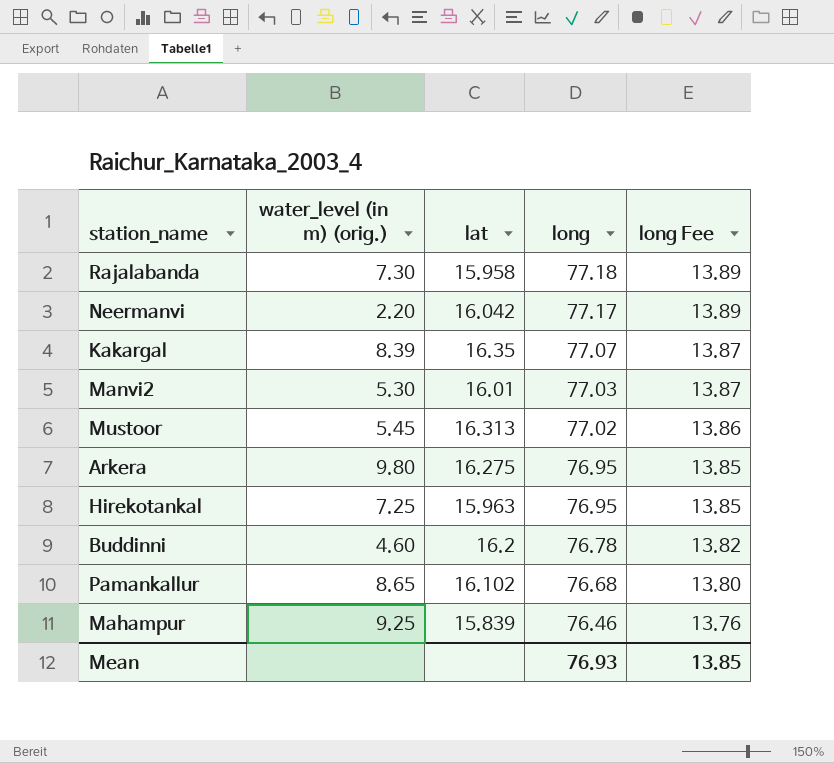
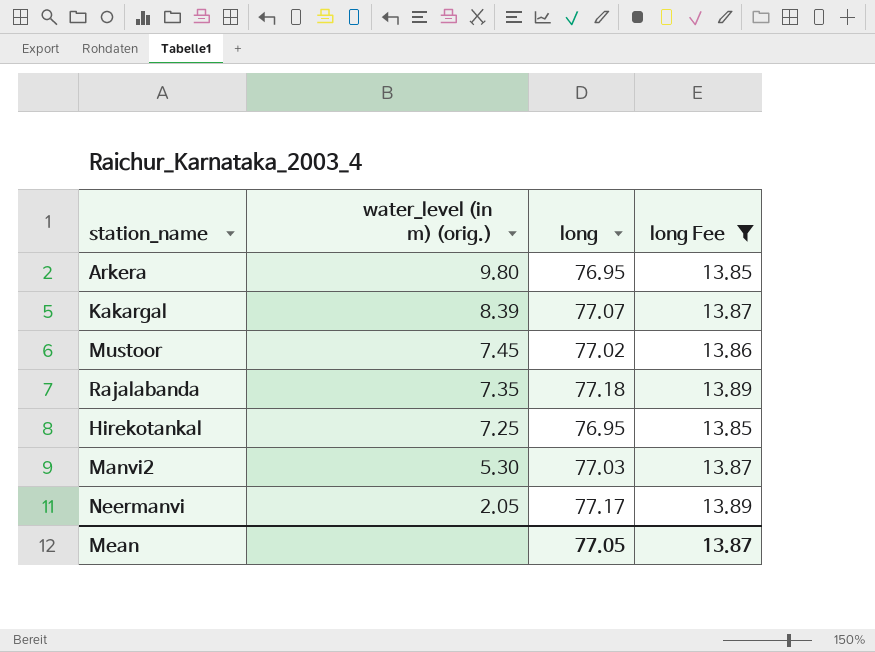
filter: none -> long Fee >= 13.85
row order: long descending -> water_level (in m) (orig.) descending
column lat | position: 3 -> none
Mustoor | water_level (in m) (orig.): 5.45 -> 7.45
Rajalabanda | water_level (in m) (orig.): 7.30 -> 7.35
Neermanvi | water_level (in m) (orig.): 2.20 -> 2.05
Mean | long: 76.93 -> 77.05
Mean | long Fee: 13.85 -> 13.87

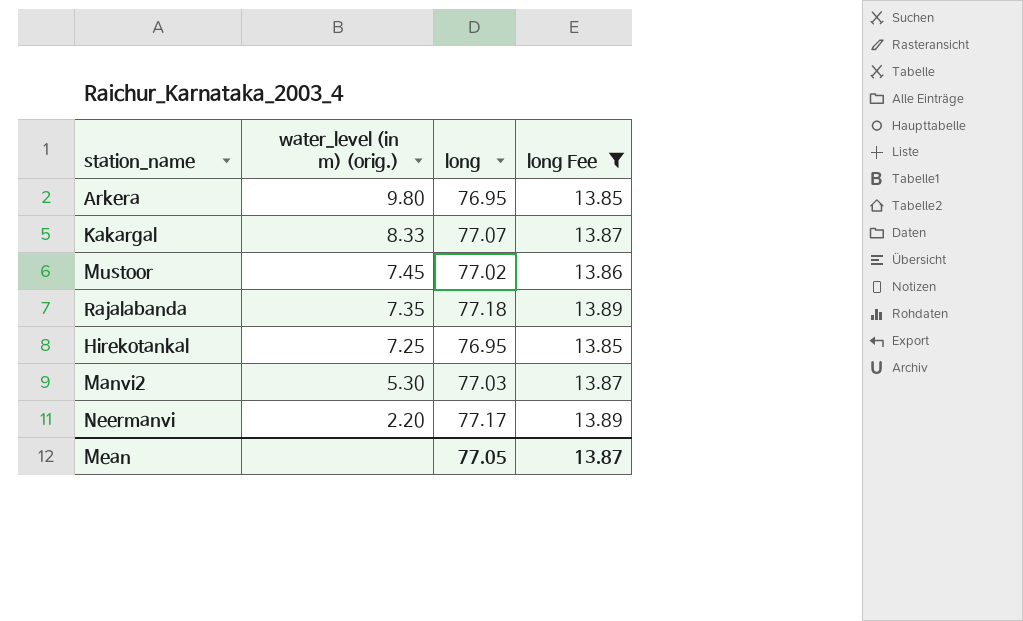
Kakargal | water_level (in m) (orig.): 8.39 -> 8.33
Neermanvi | water_level (in m) (orig.): 2.05 -> 2.20

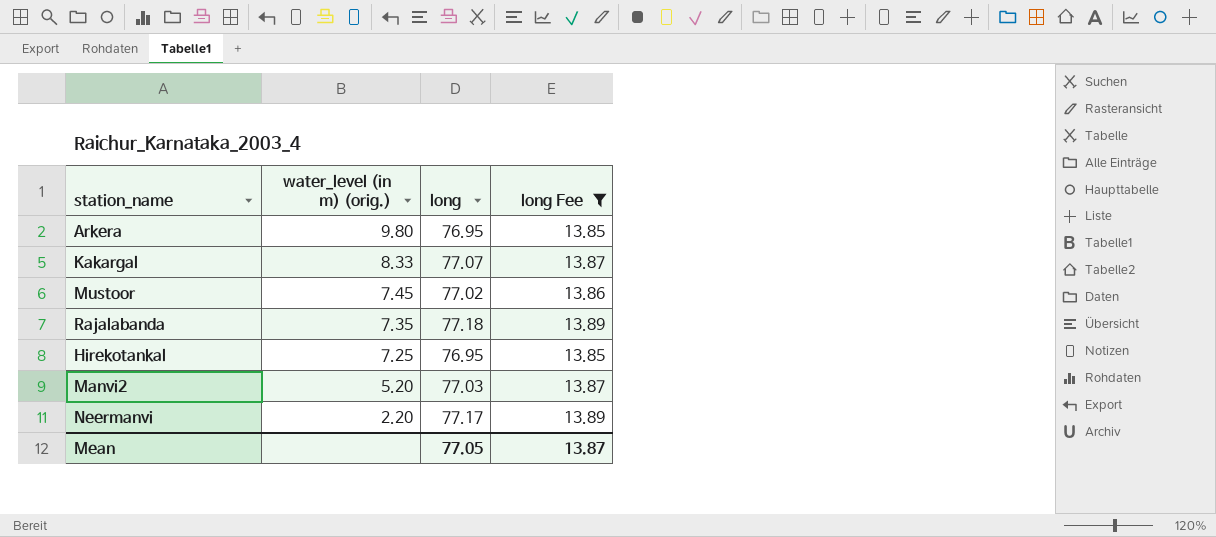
Manvi2 | water_level (in m) (orig.): 5.30 -> 5.20

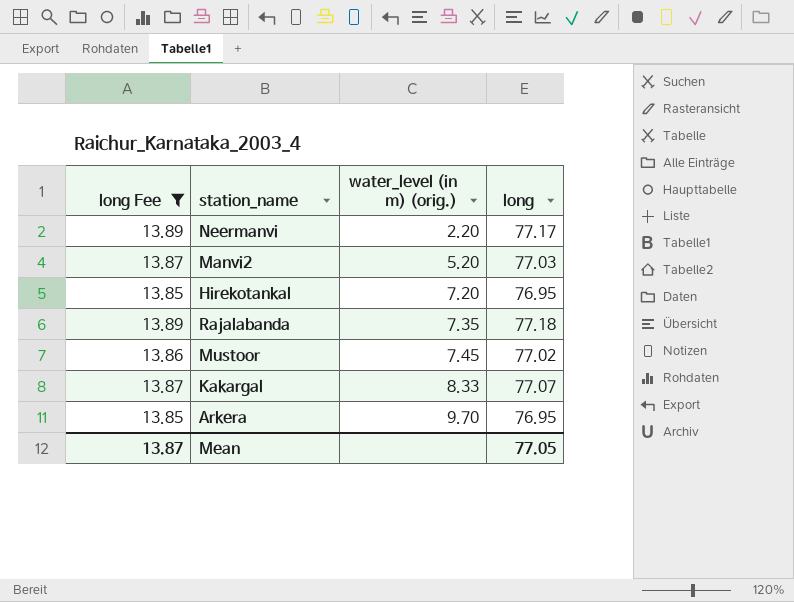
row order: water_level (in m) (orig.) descending -> water_level (in m) (orig.) ascending
column long Fee | position: 4 -> 1
Hirekotankal | water_level (in m) (orig.): 7.25 -> 7.20
Arkera | water_level (in m) (orig.): 9.80 -> 9.70

